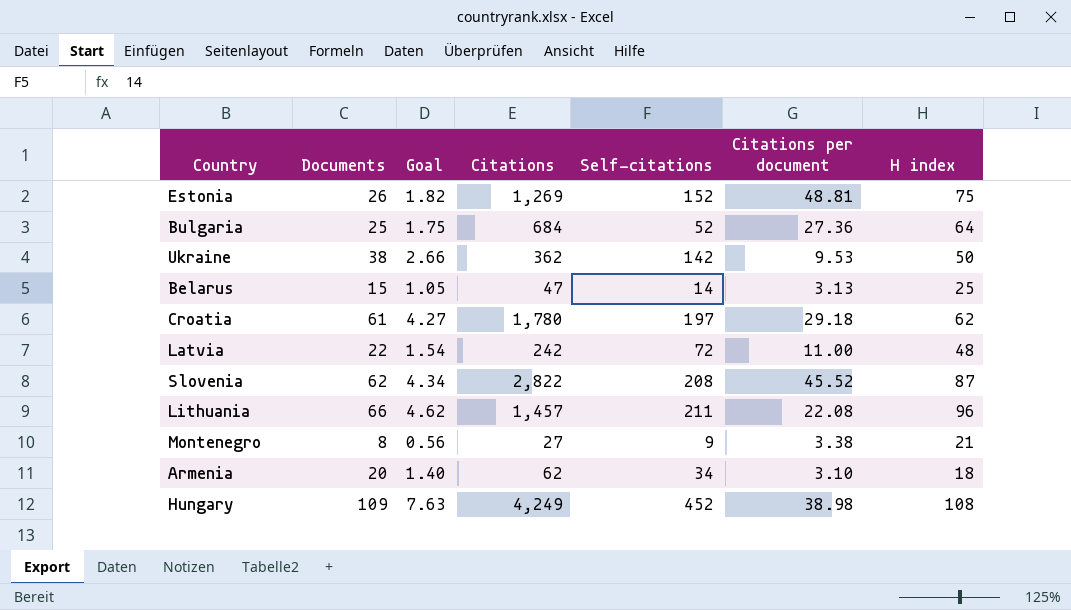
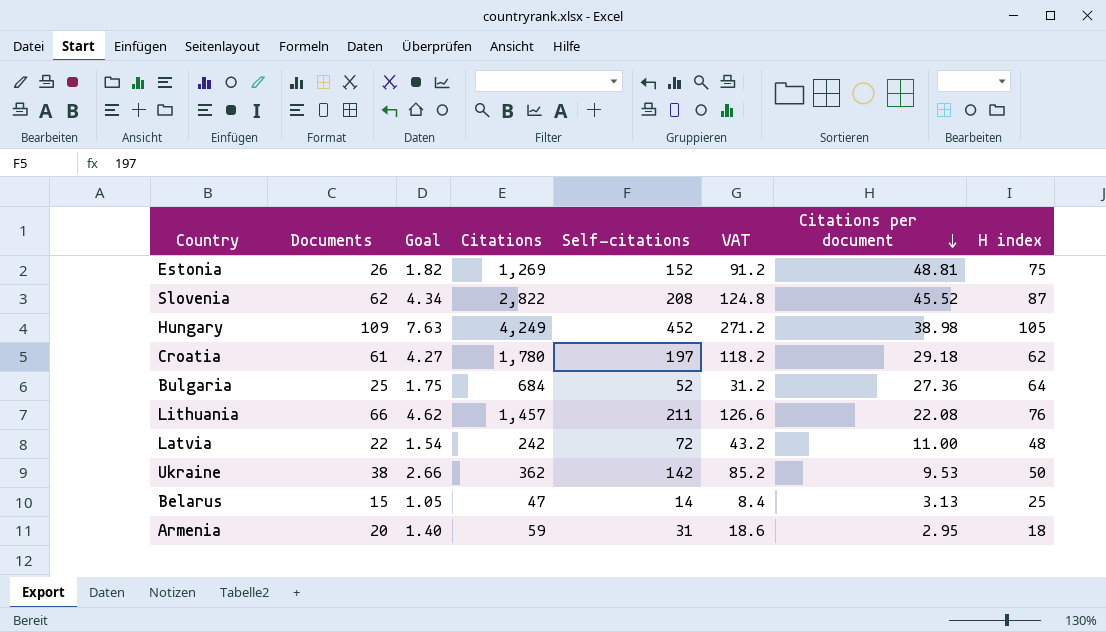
row order: none -> Citations per document descending
column VAT | formula: none -> [Self-citations] * 0.6
row Montenegro: 8 | 0.56 | 27 | 9 | 3.38 | 21 -> none
Hungary | H index: 108 -> 105
Lithuania | H index: 96 -> 76
Armenia | Citations: 62 -> 59
Armenia | Self-citations: 34 -> 31
Armenia | Citations per document: 3.10 -> 2.95

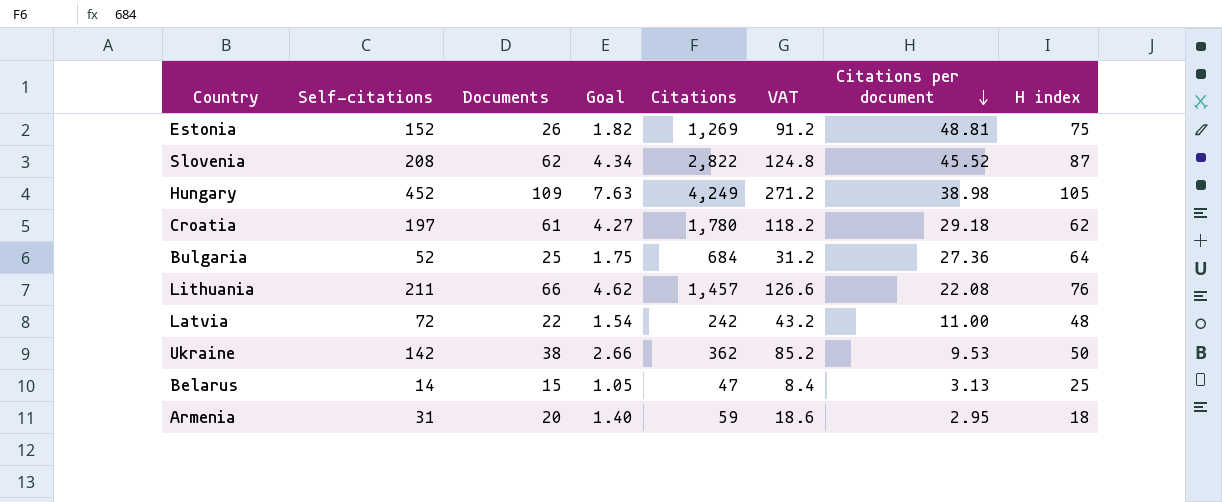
column Self-citations | position: 5 -> 2

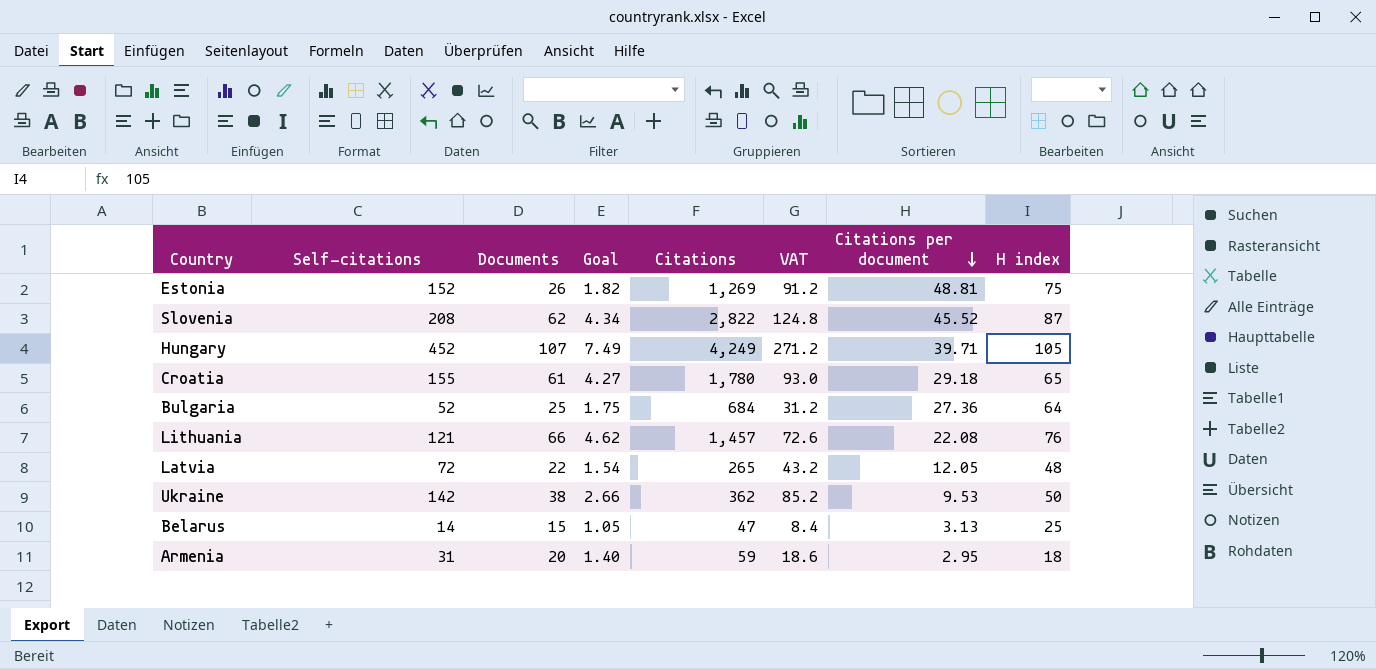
Hungary | Documents: 109 -> 107
Hungary | Goal: 7.63 -> 7.49
Hungary | Citations per document: 38.98 -> 39.71
Croatia | Self-citations: 197 -> 155
Croatia | VAT: 118.2 -> 93.0
Croatia | H index: 62 -> 65
Lithuania | Self-citations: 211 -> 121
Lithuania | VAT: 126.6 -> 72.6
Latvia | Citations: 242 -> 265
Latvia | Citations per document: 11.00 -> 12.05

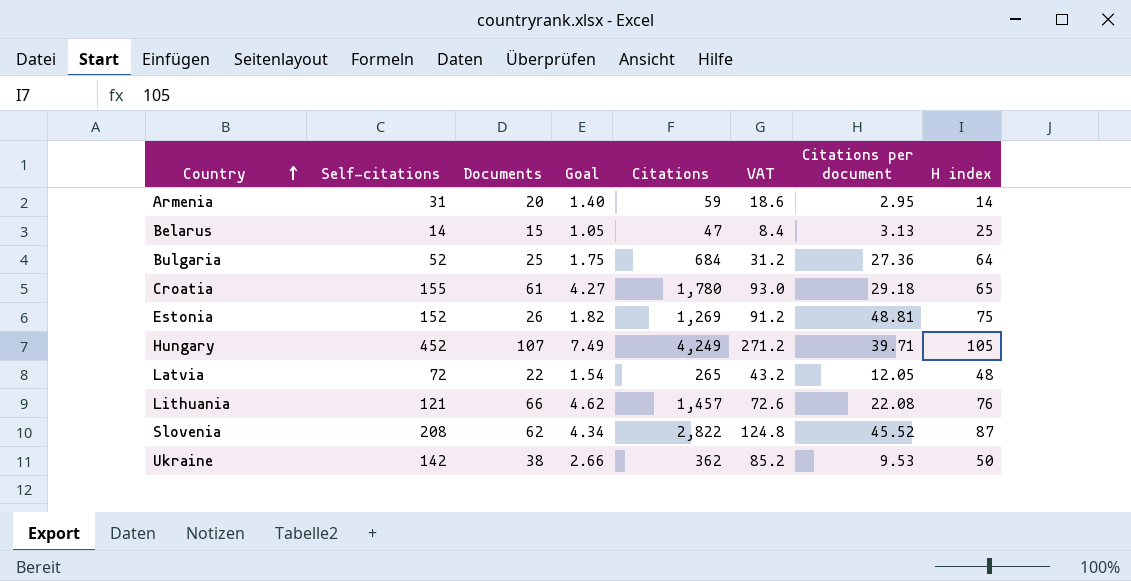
row order: Citations per document descending -> Country ascending
Armenia | H index: 18 -> 14

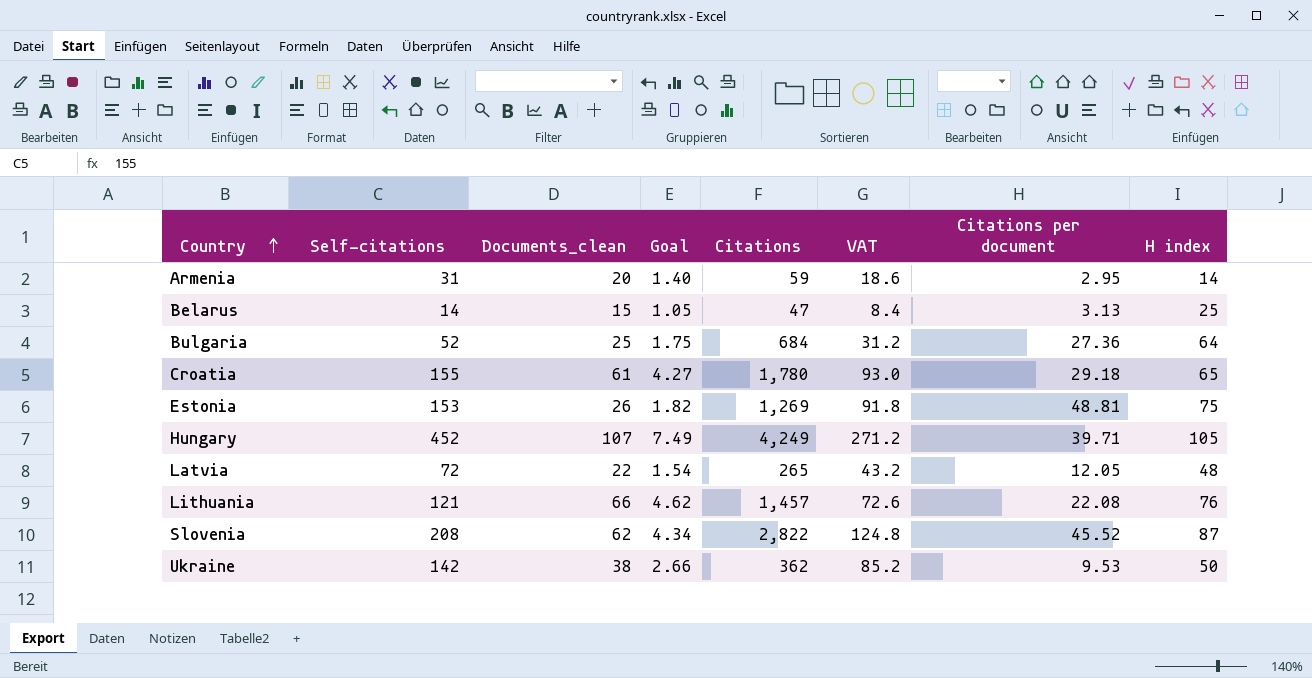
column name: Documents -> Documents_clean
Estonia | Self-citations: 152 -> 153
Estonia | VAT: 91.2 -> 91.8

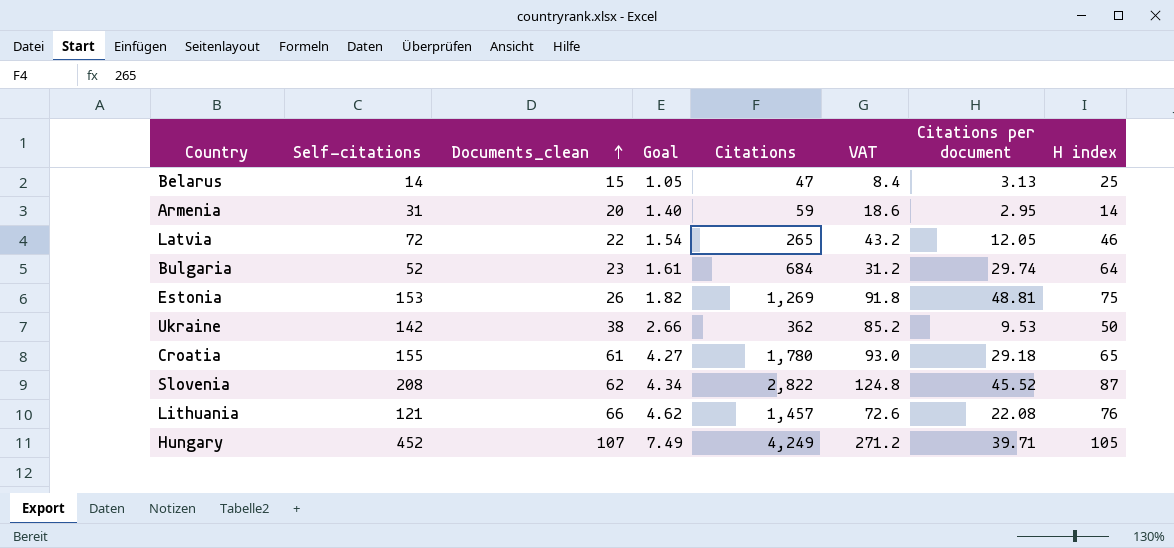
row order: Country ascending -> Documents_clean ascending
Latvia | H index: 48 -> 46
Bulgaria | Documents_clean: 25 -> 23
Bulgaria | Goal: 1.75 -> 1.61
Bulgaria | Citations per document: 27.36 -> 29.74

